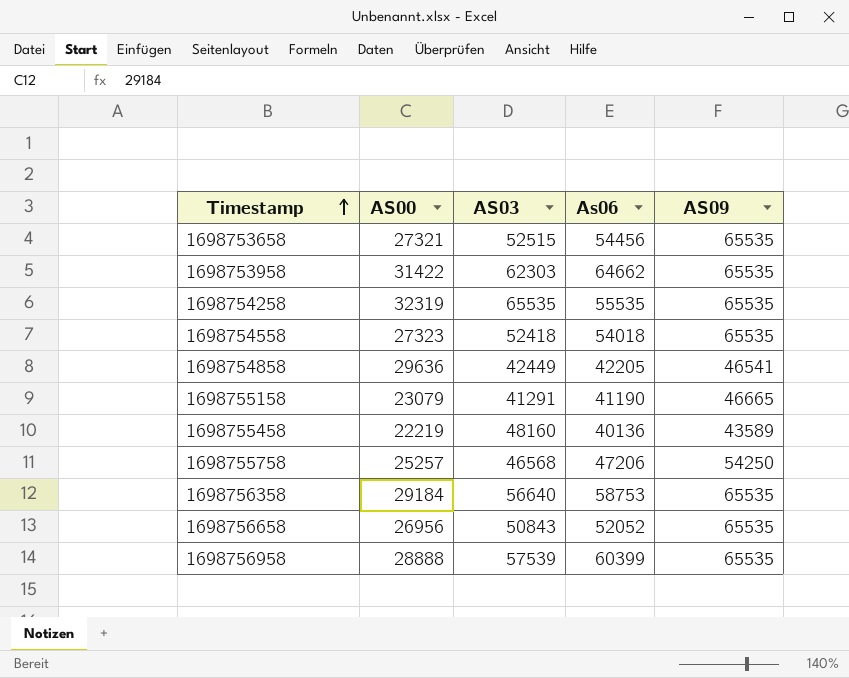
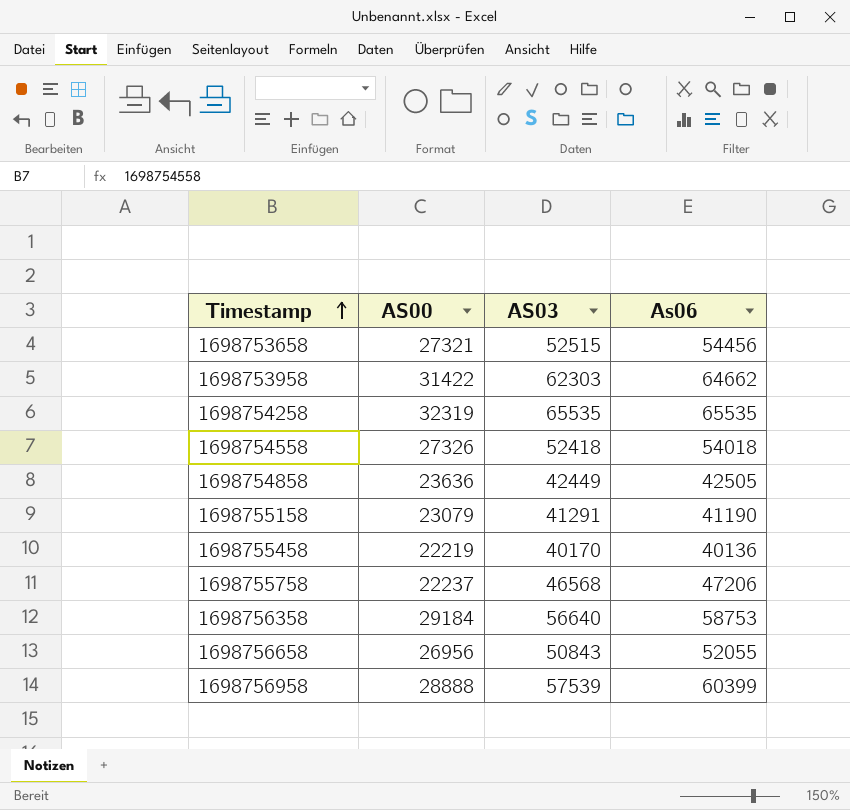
column AS09 | position: 5 -> none
1698754258 | As06: 55535 -> 65535
1698754558 | AS00: 27323 -> 27326
1698754858 | AS00: 29636 -> 23636
1698754858 | As06: 42205 -> 42505
1698755458 | AS03: 48160 -> 40170
1698755758 | AS00: 25257 -> 22237
1698756658 | As06: 52052 -> 52055

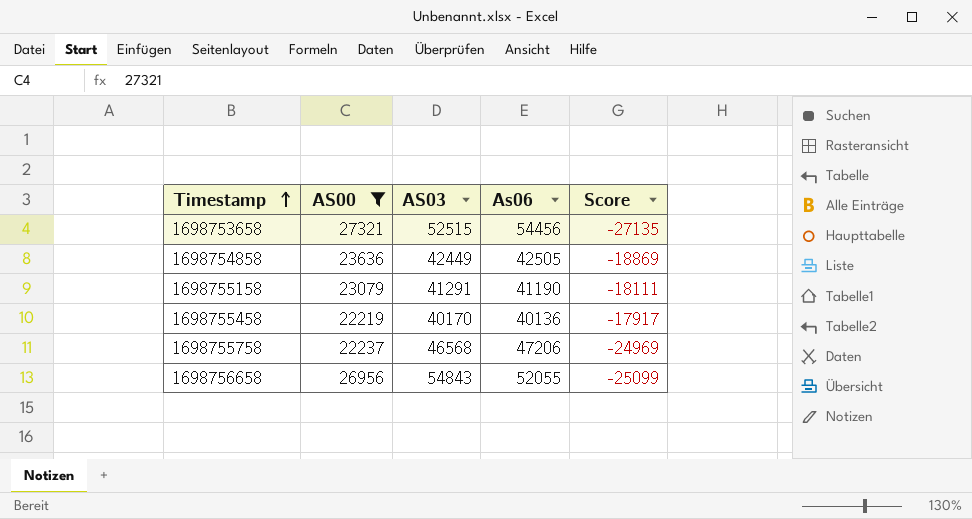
filter: none -> AS00 <= 27321
column Score | formula: none -> [AS00] - [As06]
1698756658 | AS03: 50843 -> 54843

